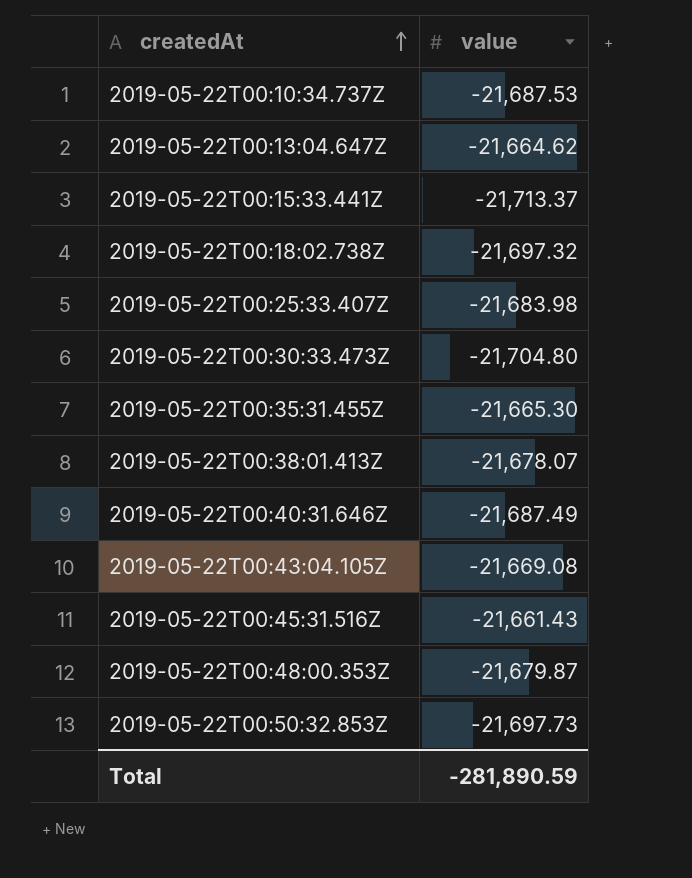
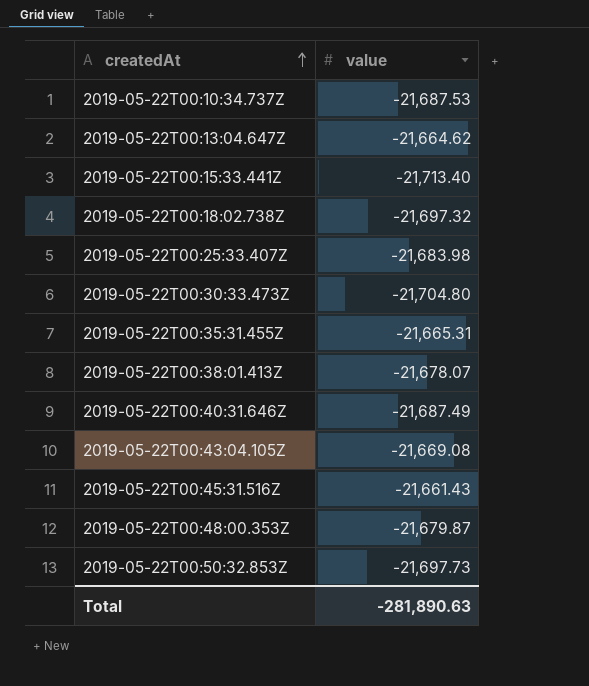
2019-05-22T00:15:33.441Z | value: -21,713.37 -> -21,713.40
2019-05-22T00:35:31.455Z | value: -21,665.30 -> -21,665.31
Total | value: -281,890.59 -> -281,890.63

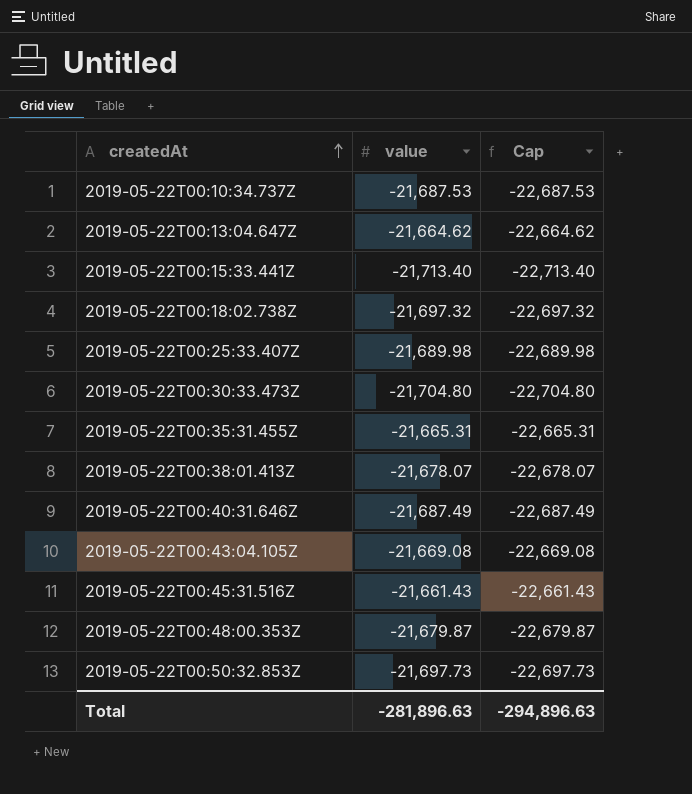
column Cap | formula: none -> [value] - 1000
2019-05-22T00:25:33.407Z | value: -21,683.98 -> -21,689.98
Total | value: -281,890.63 -> -281,896.63

